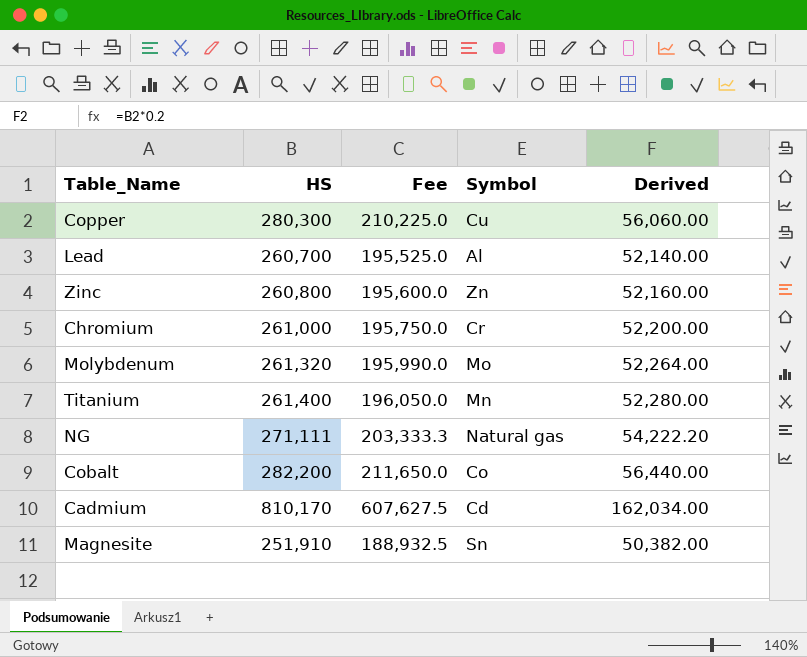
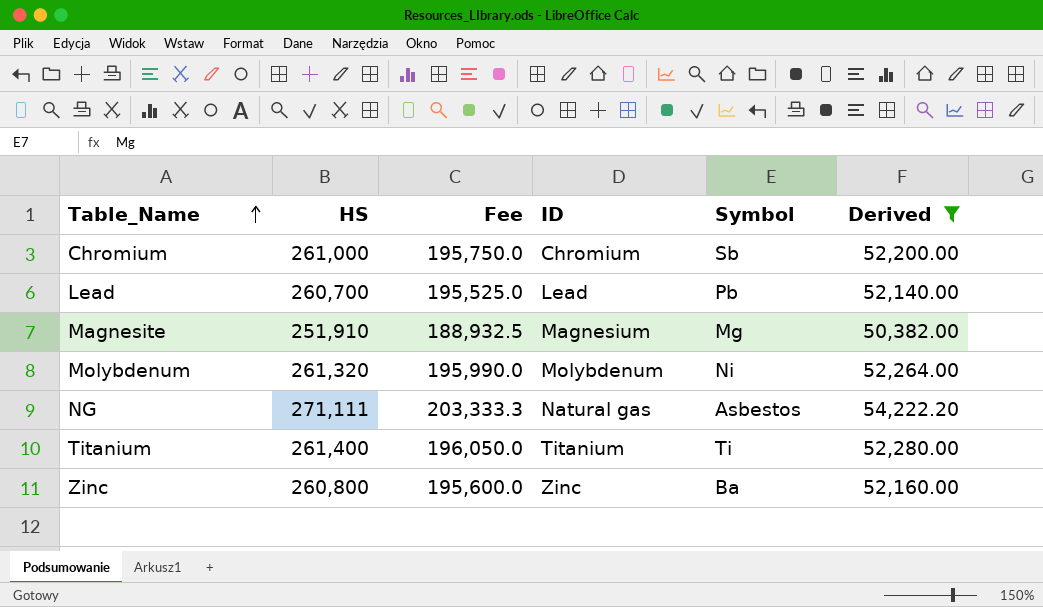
filter: none -> Derived <= 54,222.20
row order: none -> Table_Name ascending
column ID | position: none -> 4
Chromium | Symbol: Cr -> Sb
Lead | Symbol: Al -> Pb
Magnesite | Symbol: Sn -> Mg
Molybdenum | Symbol: Mo -> Ni
NG | Symbol: Natural gas -> Asbestos
Titanium | Symbol: Mn -> Ti
Zinc | Symbol: Zn -> Ba

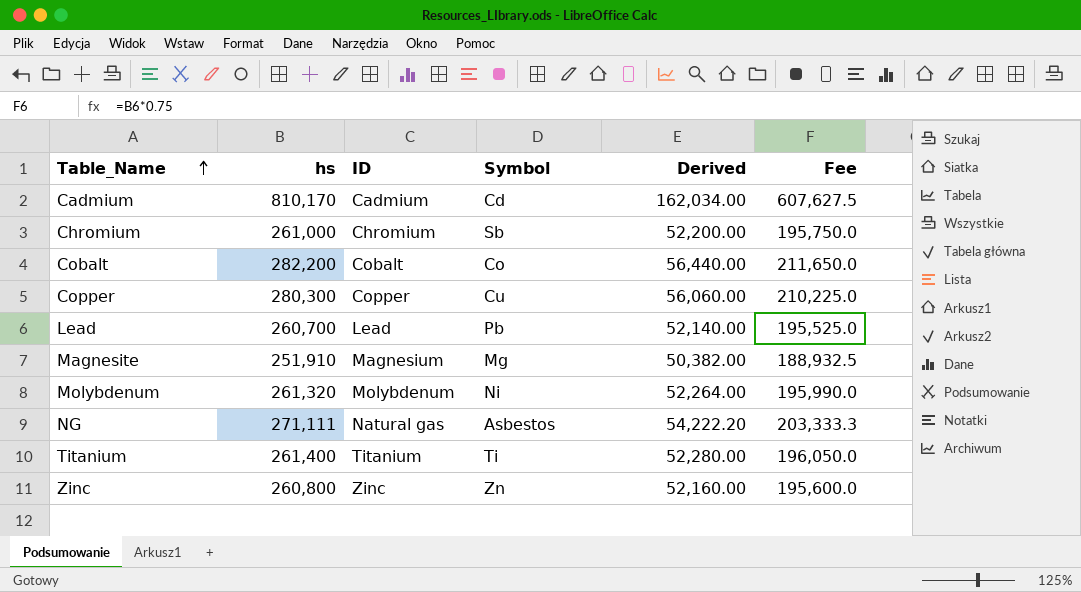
filter: Derived <= 54,222.20 -> none
column name: HS -> hs
column Fee | position: 3 -> 6
Zinc | Symbol: Ba -> Zn

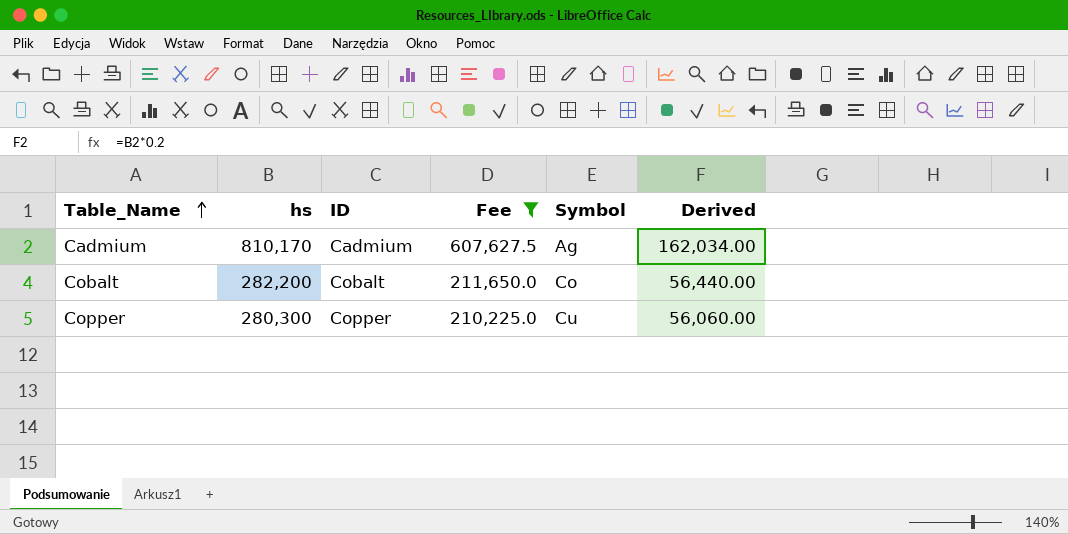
filter: none -> Fee >= 210,225.0
column Fee | position: 6 -> 4
Cadmium | Symbol: Cd -> Ag

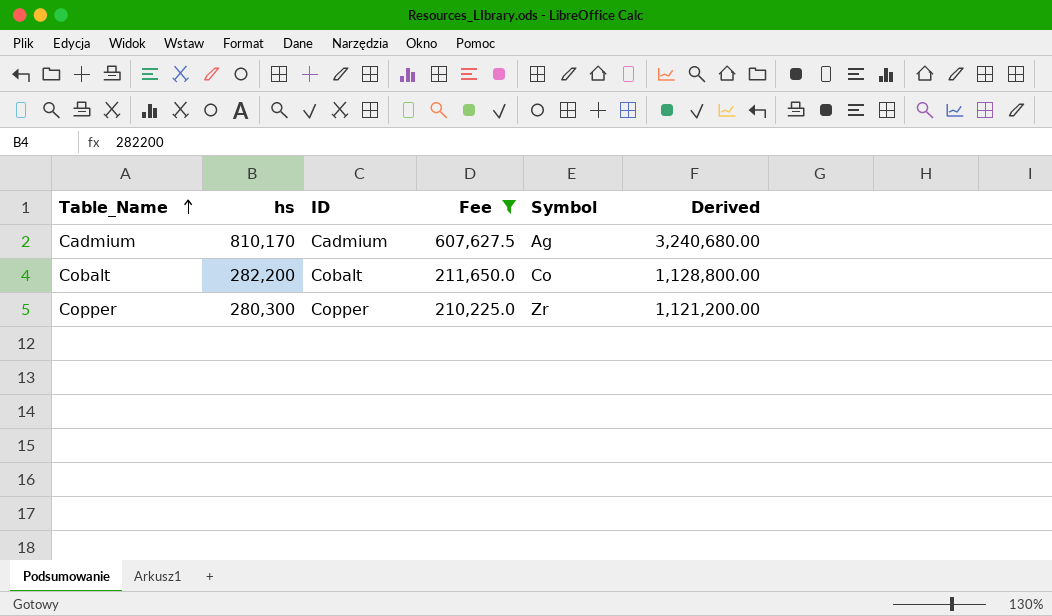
column Derived | formula: [hs] * 0.2 -> [hs] * 4
Copper | Symbol: Cu -> Zr

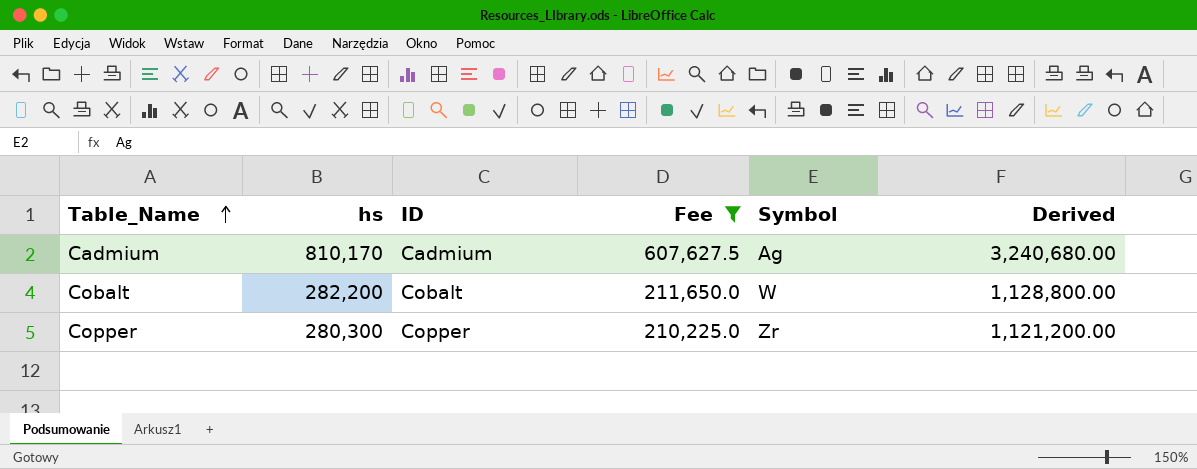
Cobalt | Symbol: Co -> W

